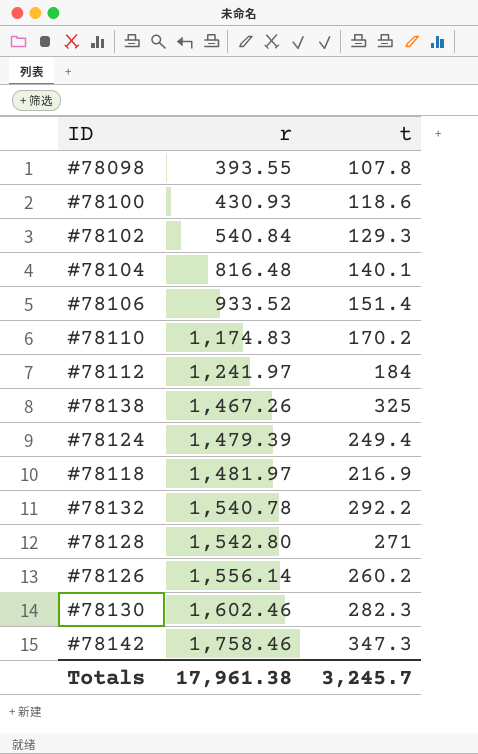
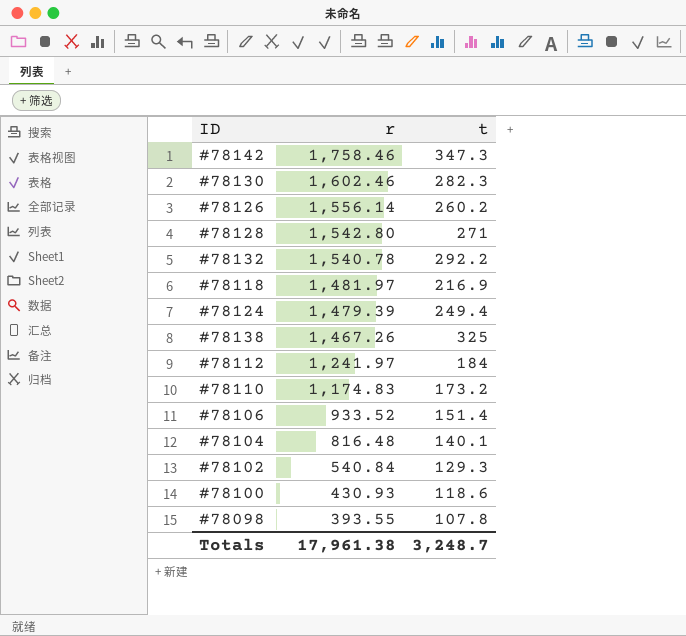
row order: r ascending -> r descending
#78110 | t: 170.2 -> 173.2
Totals | t: 3,245.7 -> 3,248.7

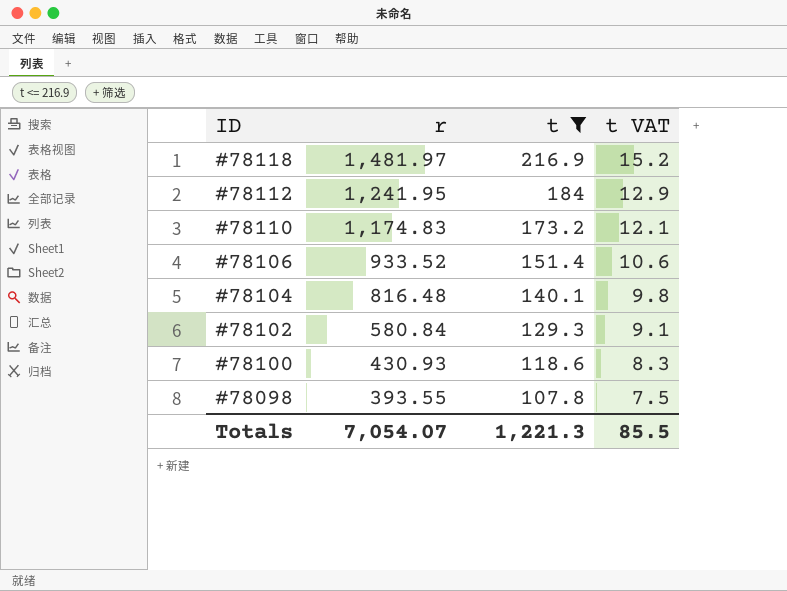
filter: none -> t <= 216.9
column t VAT | formula: none -> [t] * 0.07
#78112 | r: 1,241.97 -> 1,241.95
#78102 | r: 540.84 -> 580.84
Totals | r: 17,961.38 -> 7,054.07
Totals | t: 3,248.7 -> 1,221.3

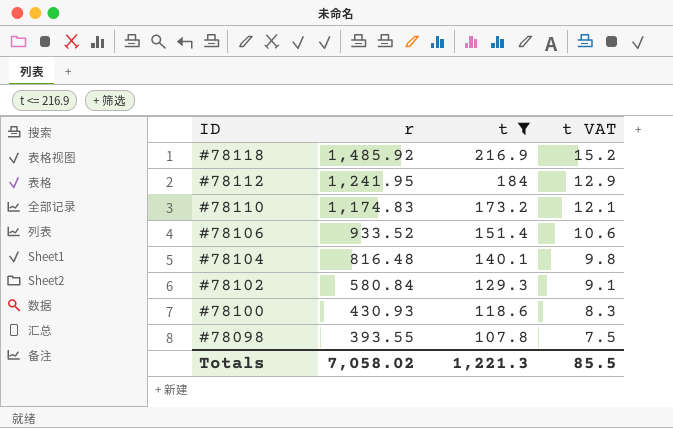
#78118 | r: 1,481.97 -> 1,485.92
Totals | r: 7,054.07 -> 7,058.02

